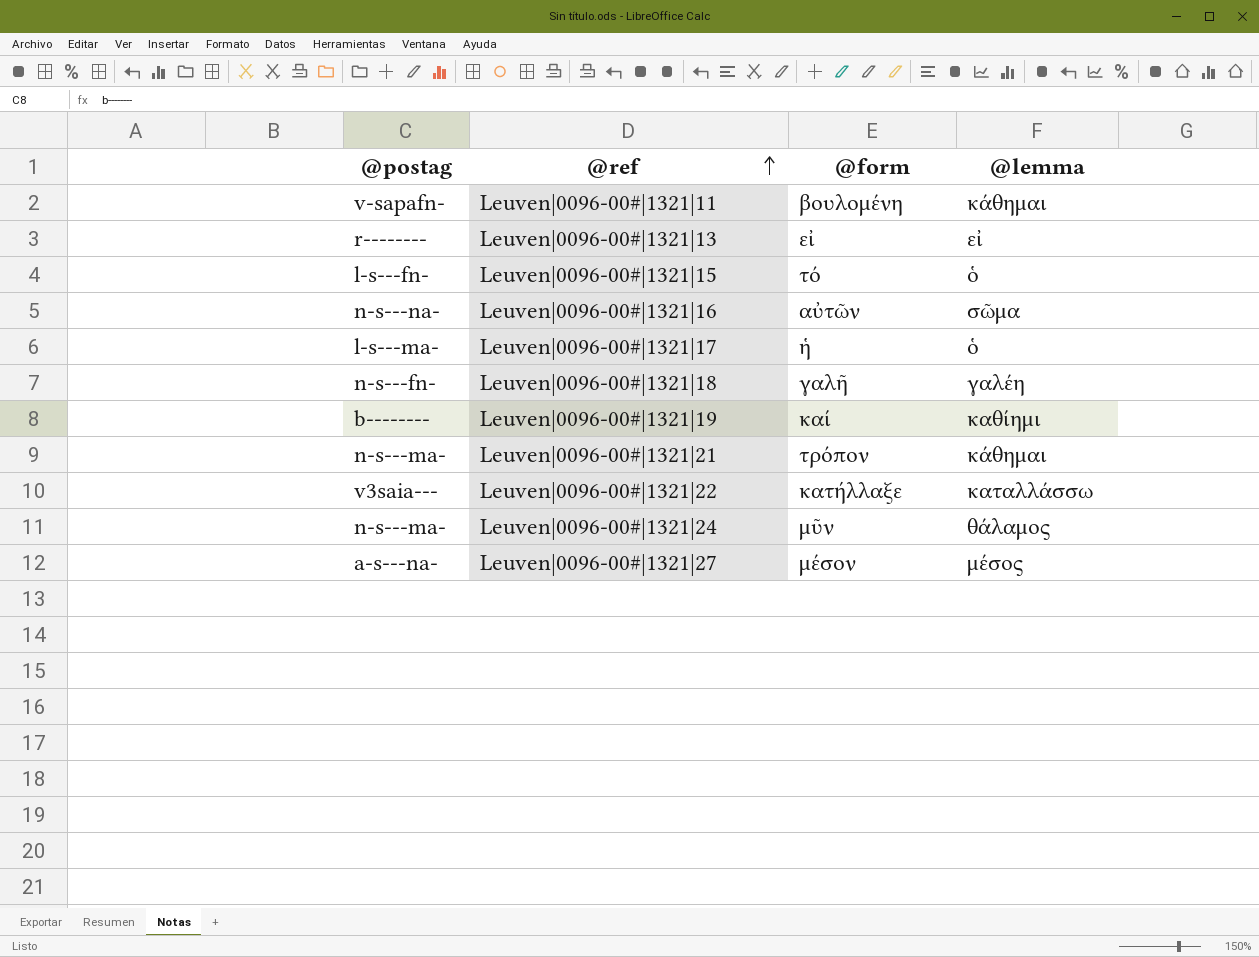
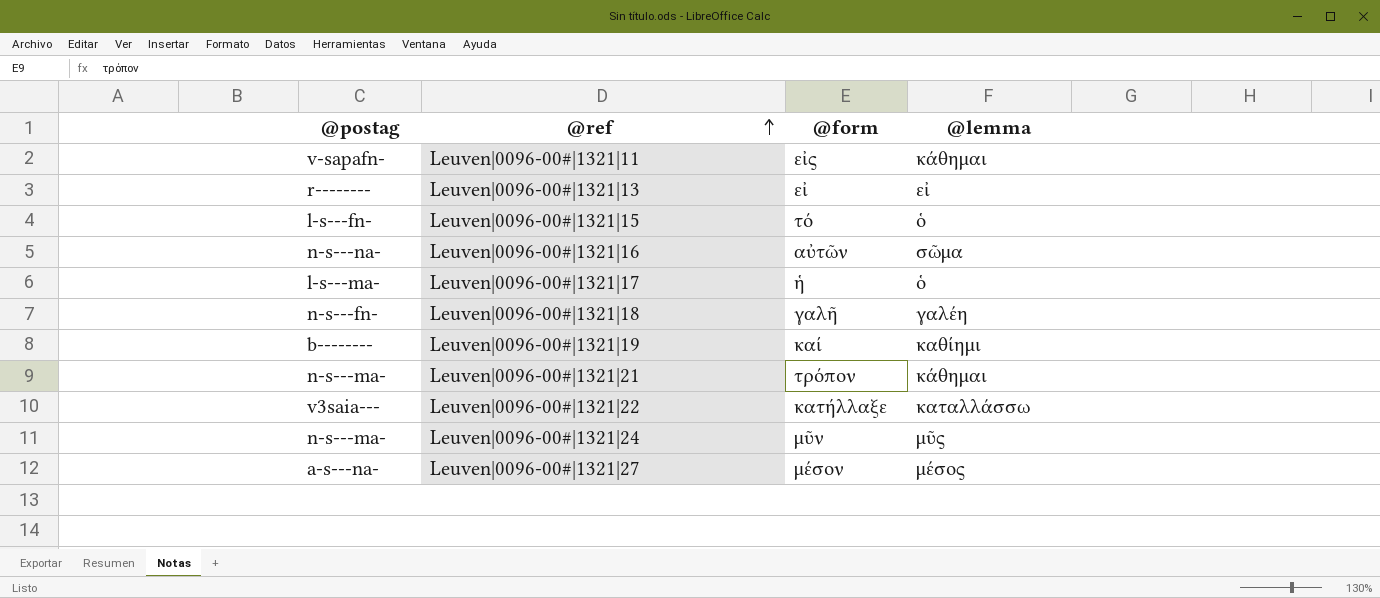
Leuven|0096-00#|1321|11 | @form: βουλομένη -> εἰς
Leuven|0096-00#|1321|24 | @lemma: θάλαμος -> μῦς

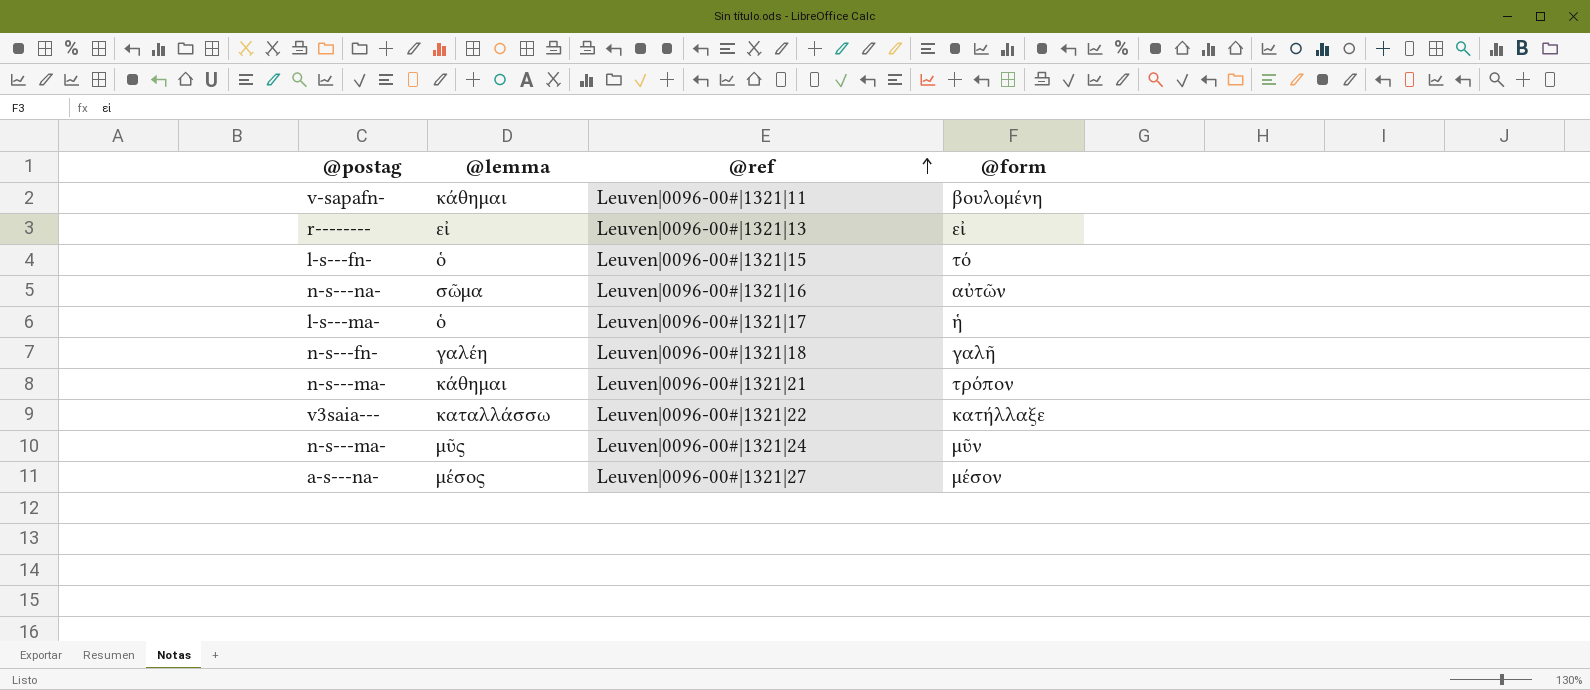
column @lemma | position: 4 -> 2
row Leuven|0096-00#|1321|19: b-------- | καί | καθίημι -> none
Leuven|0096-00#|1321|11 | @form: εἰς -> βουλομένη

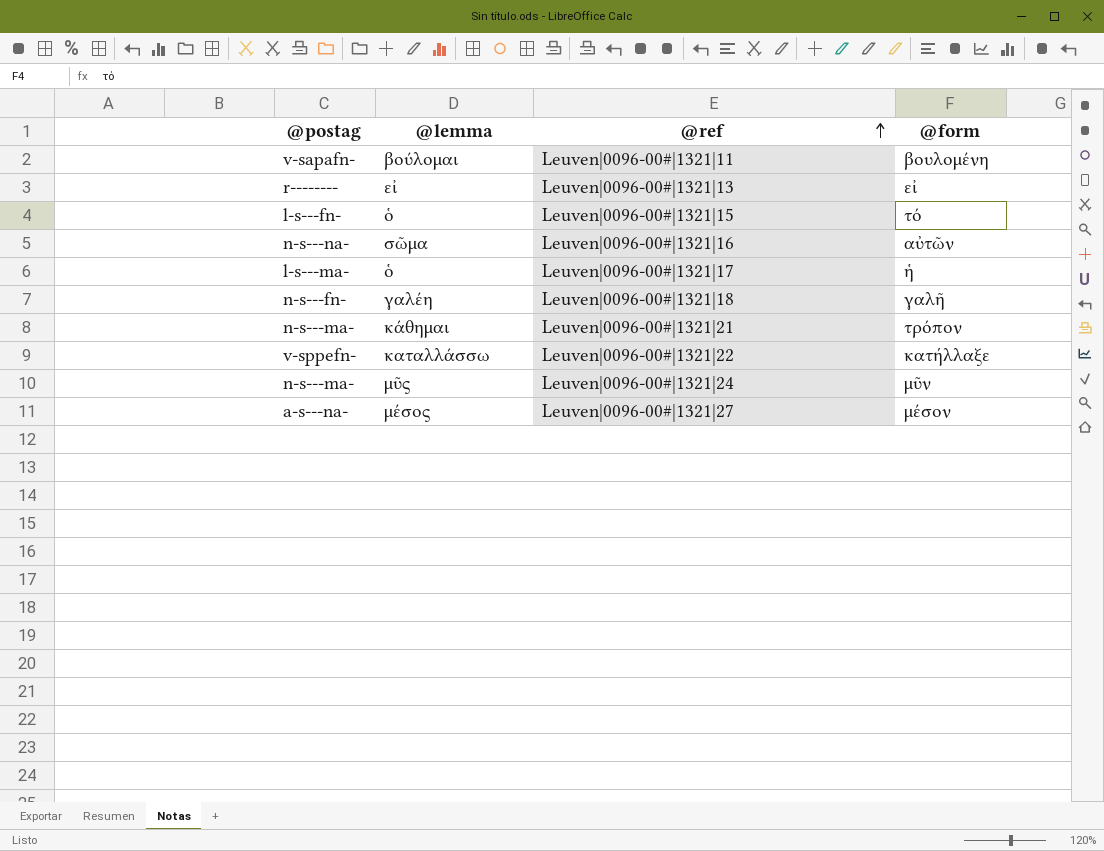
Leuven|0096-00#|1321|11 | @lemma: κάθημαι -> βούλομαι
Leuven|0096-00#|1321|22 | @postag: v3saia--- -> v-sppefn-

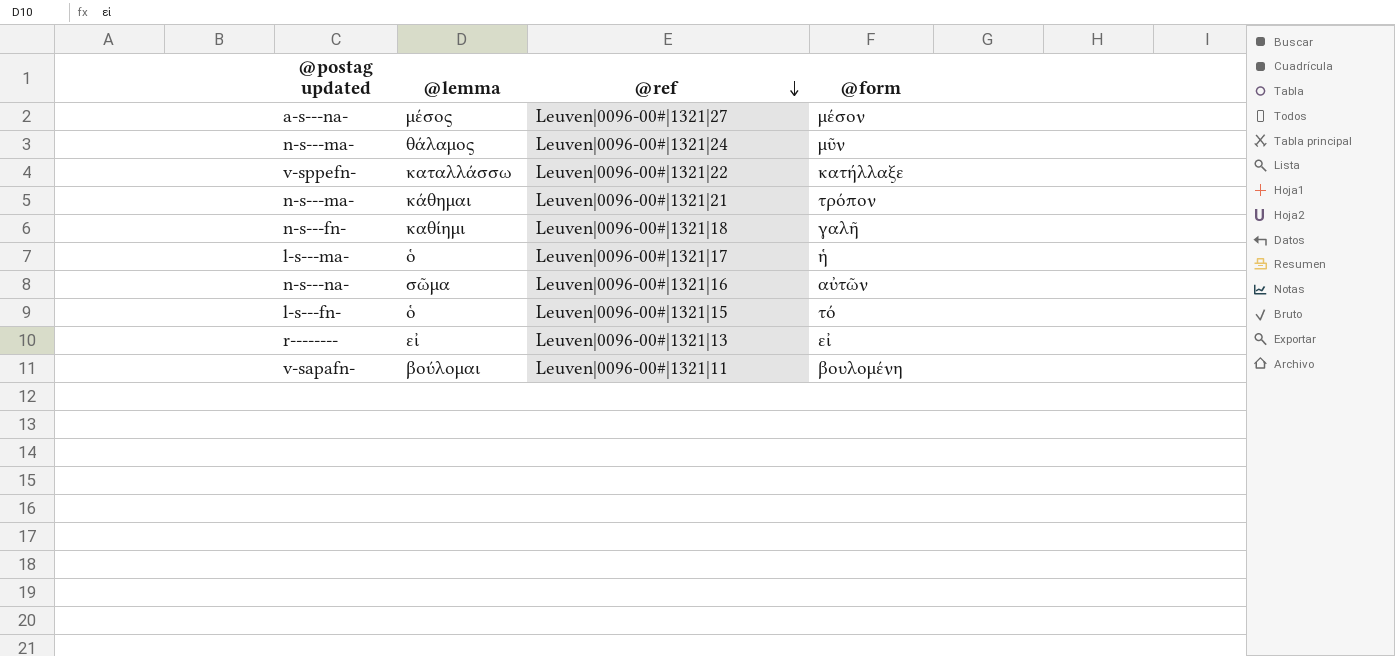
row order: @ref ascending -> @ref descending
column name: @postag -> @postag updated
Leuven|0096-00#|1321|24 | @lemma: μῦς -> θάλαμος
Leuven|0096-00#|1321|18 | @lemma: γαλέη -> καθίημι

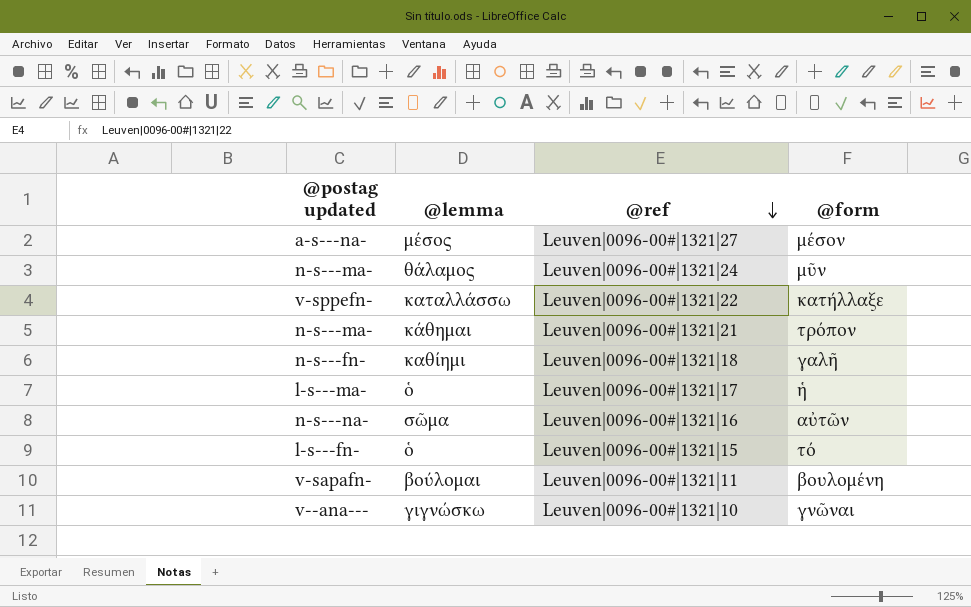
row Leuven|0096-00#|1321|13: r-------- | εἰ | εἰ -> none
row Leuven|0096-00#|1321|10: none -> v--ana--- | γιγνώσκω | γνῶναι

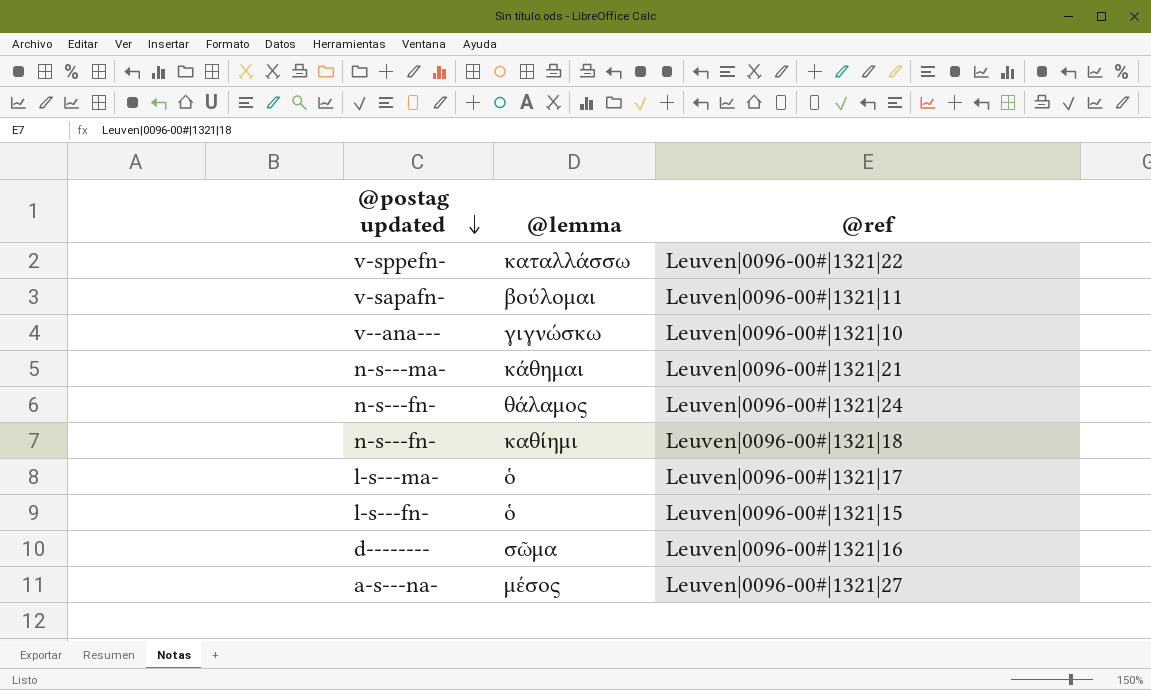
row order: @ref descending -> @postag updated descending
column @form | position: 4 -> none
Leuven|0096-00#|1321|24 | @postag updated: n-s---ma- -> n-s---fn-
Leuven|0096-00#|1321|16 | @postag updated: n-s---na- -> d--------

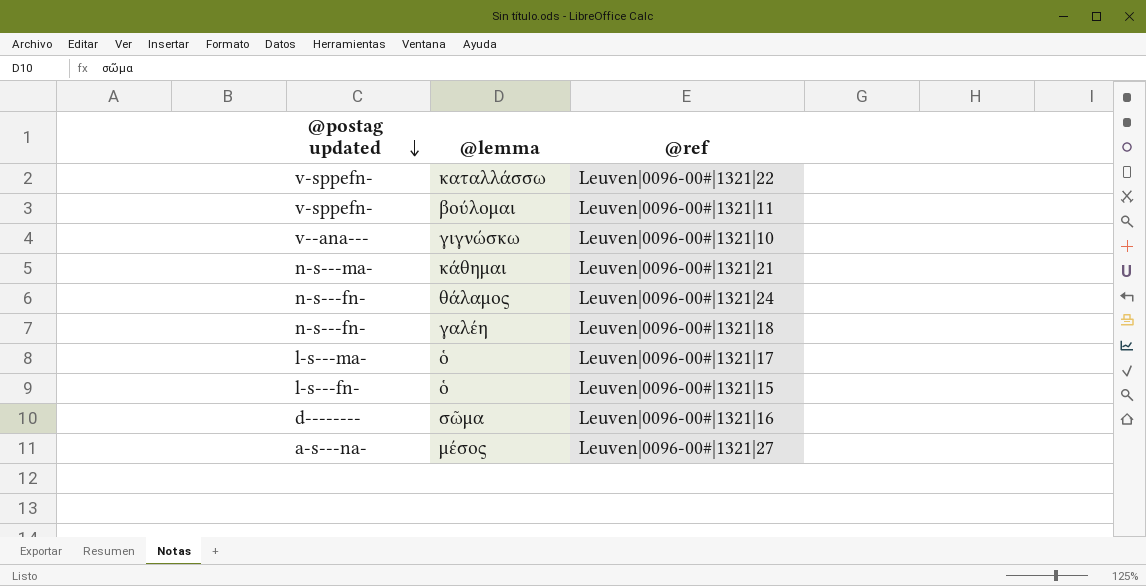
Leuven|0096-00#|1321|11 | @postag updated: v-sapafn- -> v-sppefn-
Leuven|0096-00#|1321|18 | @lemma: καθίημι -> γαλέη

